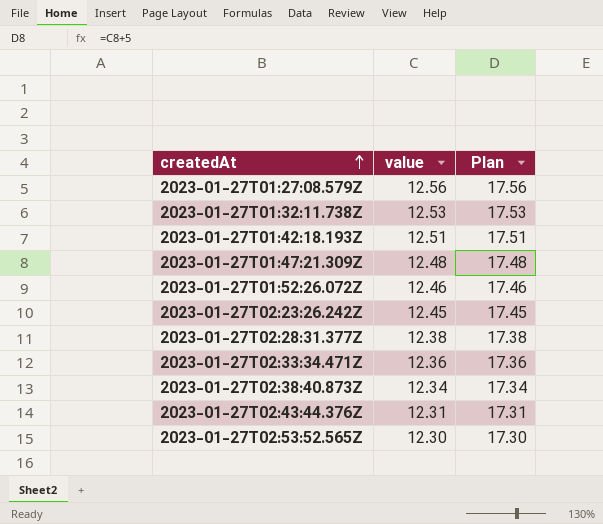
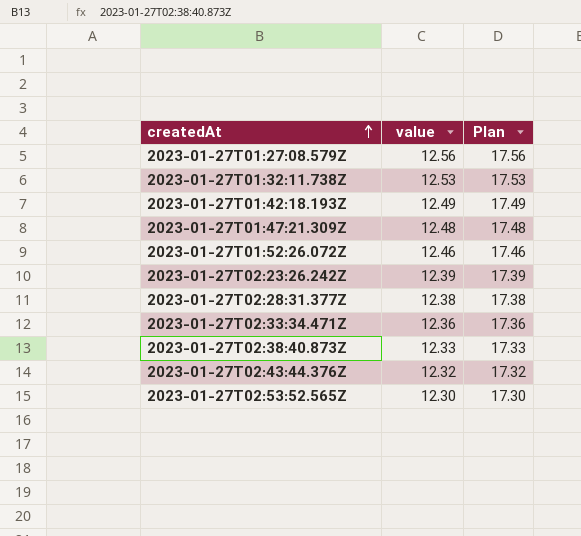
2023-01-27T01:42:18.193Z | value: 12.51 -> 12.49
2023-01-27T01:42:18.193Z | Plan: 17.51 -> 17.49
2023-01-27T02:23:26.242Z | value: 12.45 -> 12.39
2023-01-27T02:23:26.242Z | Plan: 17.45 -> 17.39
2023-01-27T02:38:40.873Z | value: 12.34 -> 12.33
2023-01-27T02:38:40.873Z | Plan: 17.34 -> 17.33
2023-01-27T02:43:44.376Z | value: 12.31 -> 12.32
2023-01-27T02:43:44.376Z | Plan: 17.31 -> 17.32

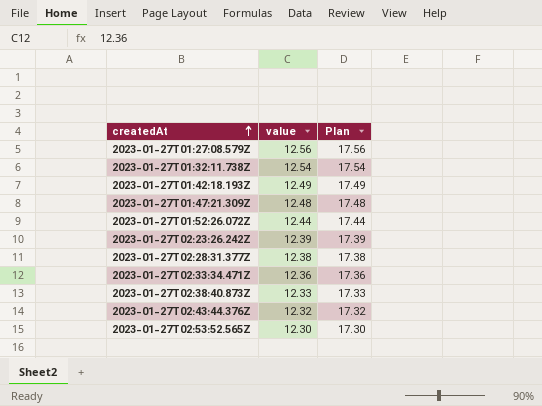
2023-01-27T01:32:11.738Z | value: 12.53 -> 12.54
2023-01-27T01:32:11.738Z | Plan: 17.53 -> 17.54
2023-01-27T01:52:26.072Z | value: 12.46 -> 12.44
2023-01-27T01:52:26.072Z | Plan: 17.46 -> 17.44

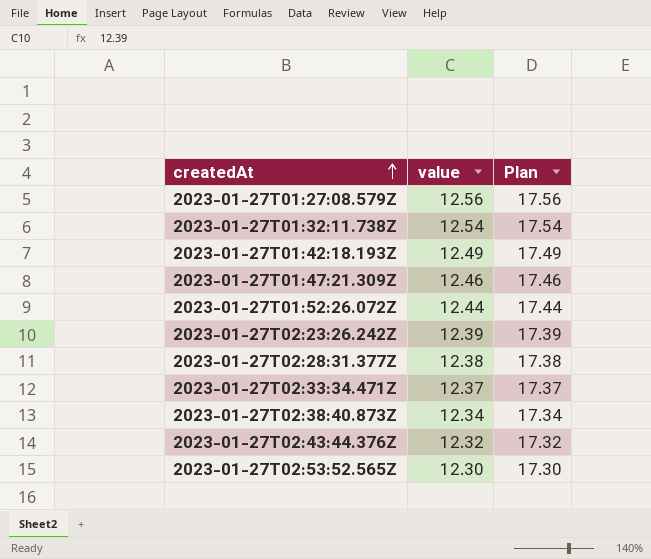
2023-01-27T01:47:21.309Z | value: 12.48 -> 12.46
2023-01-27T01:47:21.309Z | Plan: 17.48 -> 17.46
2023-01-27T02:33:34.471Z | value: 12.36 -> 12.37
2023-01-27T02:33:34.471Z | Plan: 17.36 -> 17.37
2023-01-27T02:38:40.873Z | value: 12.33 -> 12.34
2023-01-27T02:38:40.873Z | Plan: 17.33 -> 17.34

